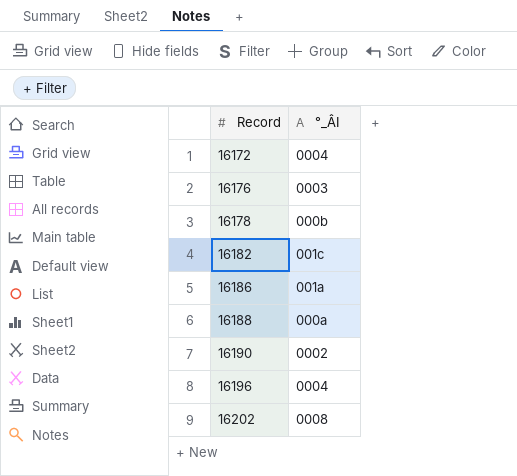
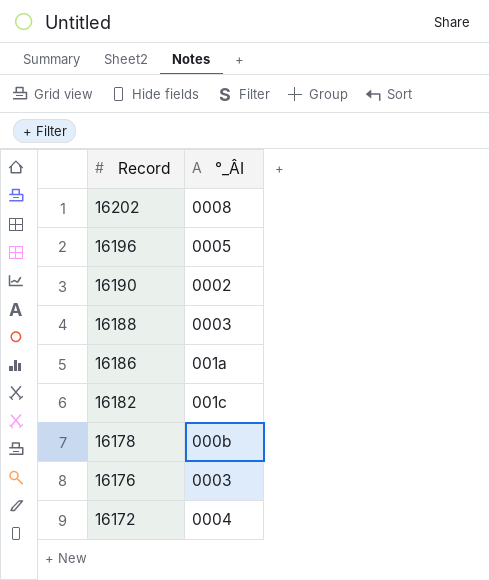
row order: Record ascending -> Record descending
16196 | °_ÂI: 0004 -> 0005
16188 | °_ÂI: 000a -> 0003

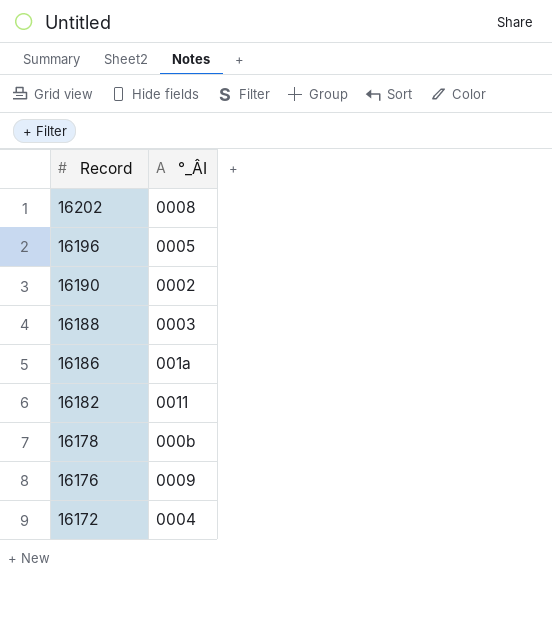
16182 | °_ÂI: 001c -> 0011
16176 | °_ÂI: 0003 -> 0009

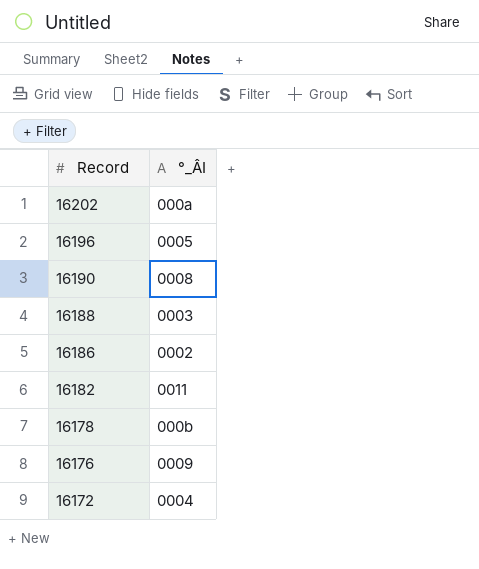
16202 | °_ÂI: 0008 -> 000a
16190 | °_ÂI: 0002 -> 0008
16186 | °_ÂI: 001a -> 0002

